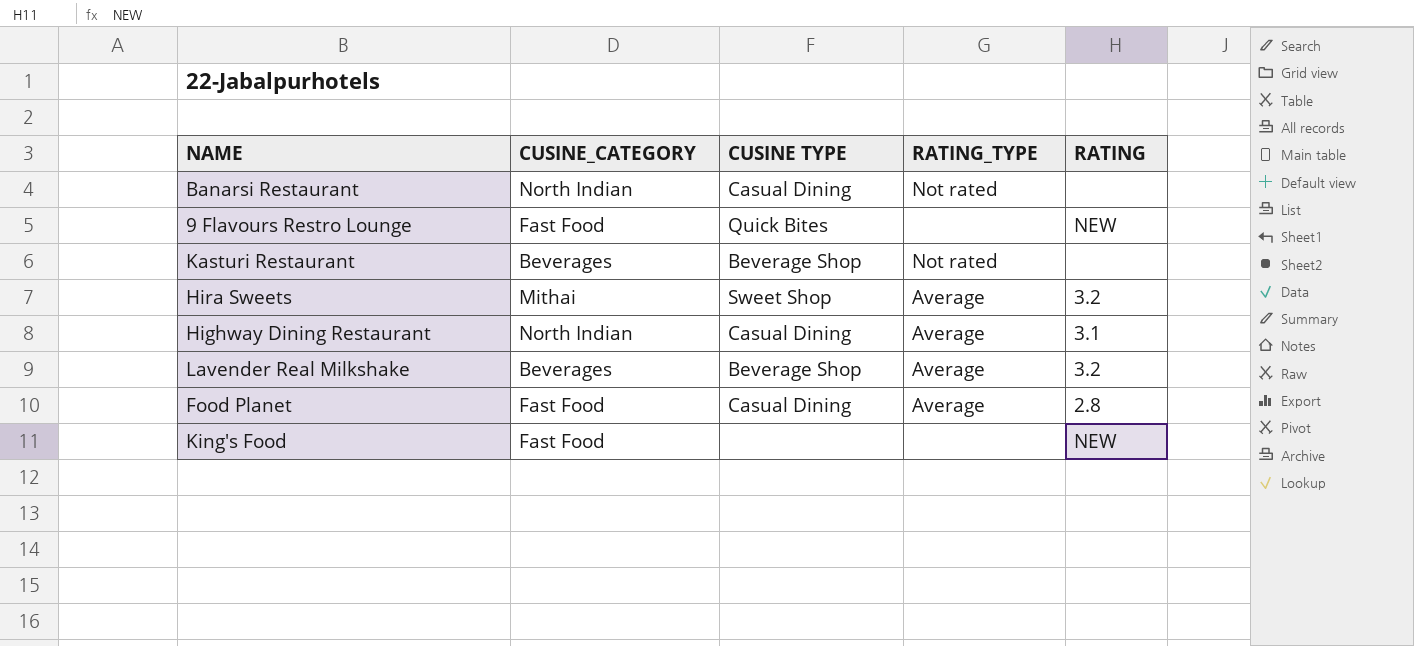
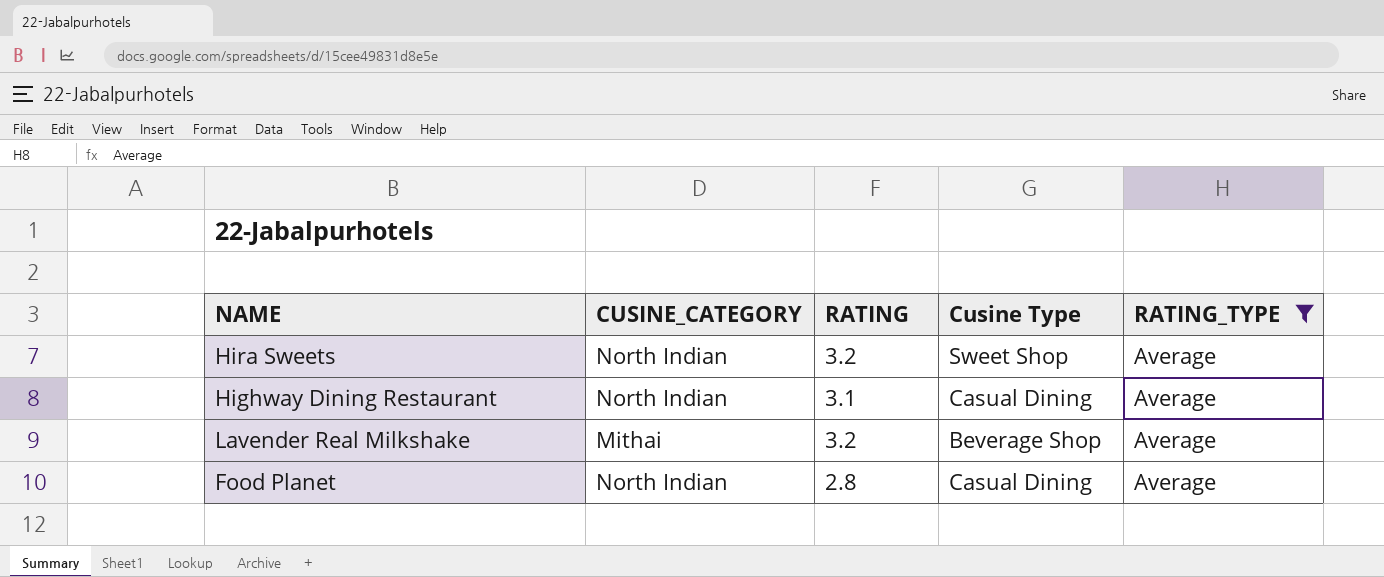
filter: none -> RATING_TYPE = Average
column RATING | position: 5 -> 3
column name: CUSINE TYPE -> Cusine Type
Hira Sweets | CUSINE_CATEGORY: Mithai -> North Indian
Lavender Real Milkshake | CUSINE_CATEGORY: Beverages -> Mithai
Food Planet | CUSINE_CATEGORY: Fast Food -> North Indian

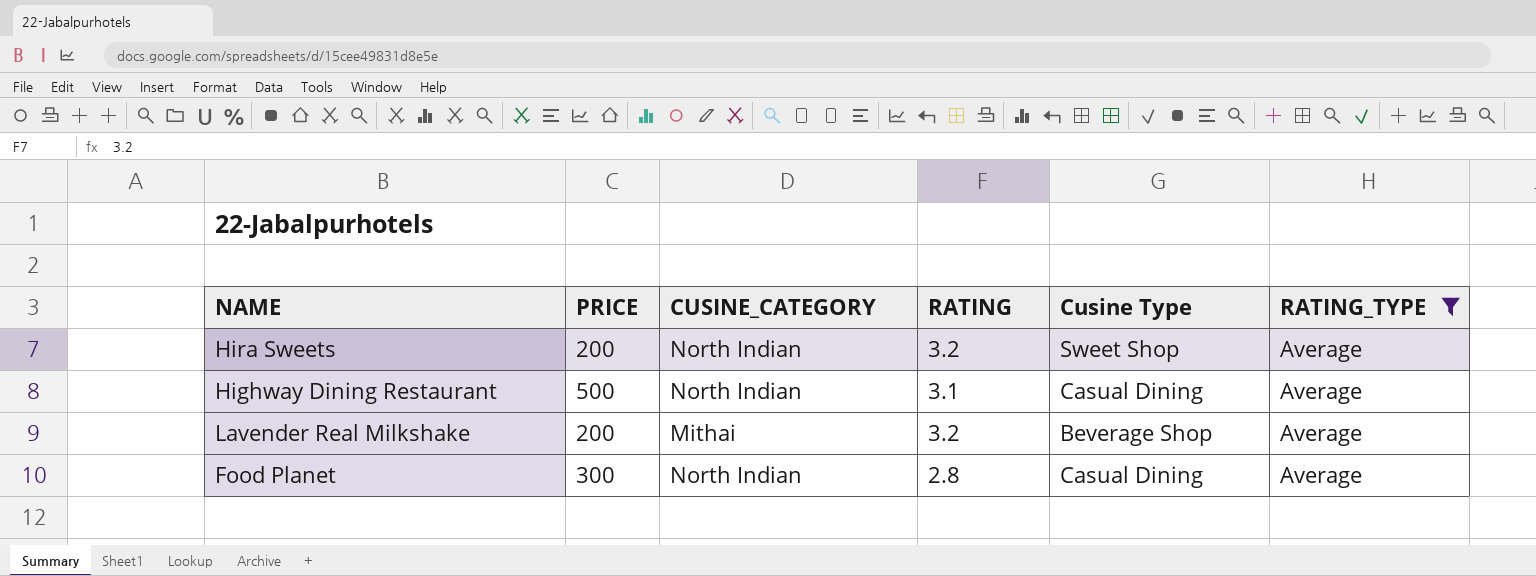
column PRICE | position: none -> 2

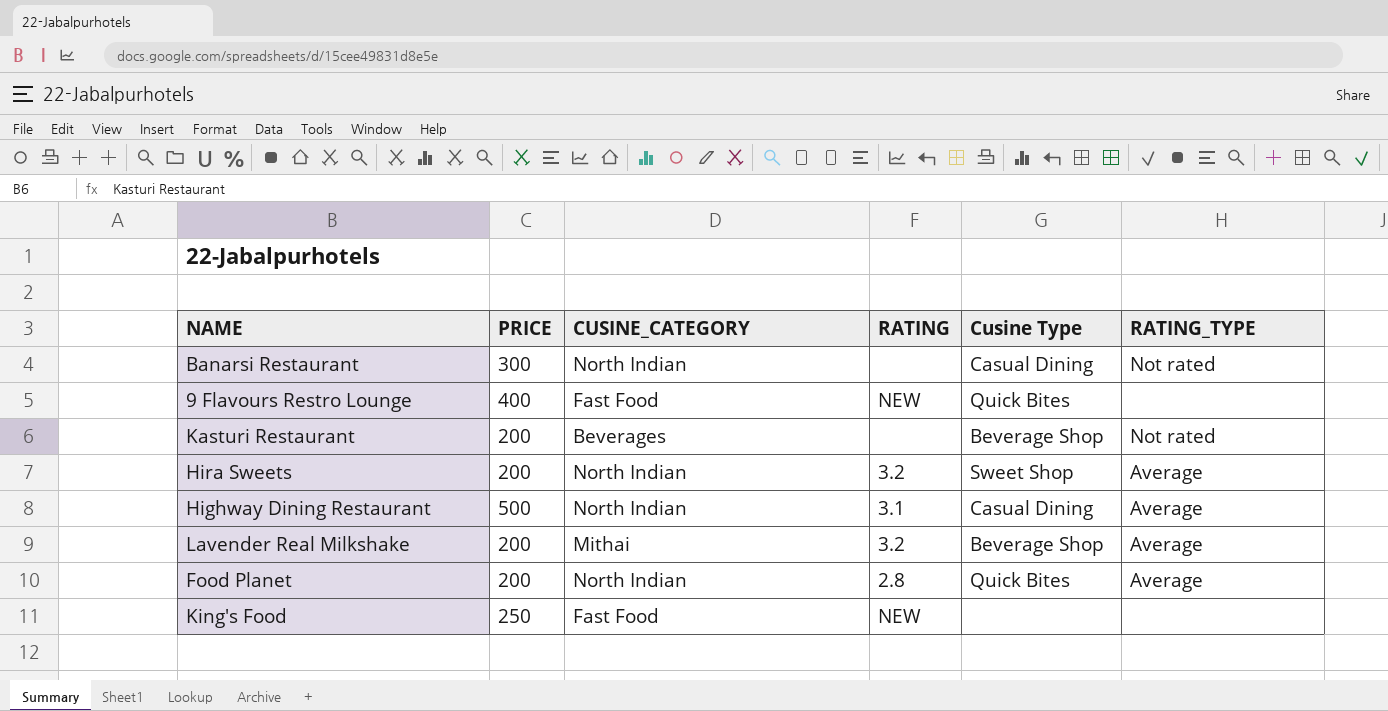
filter: RATING_TYPE = Average -> none
Food Planet | PRICE: 300 -> 200
Food Planet | Cusine Type: Casual Dining -> Quick Bites

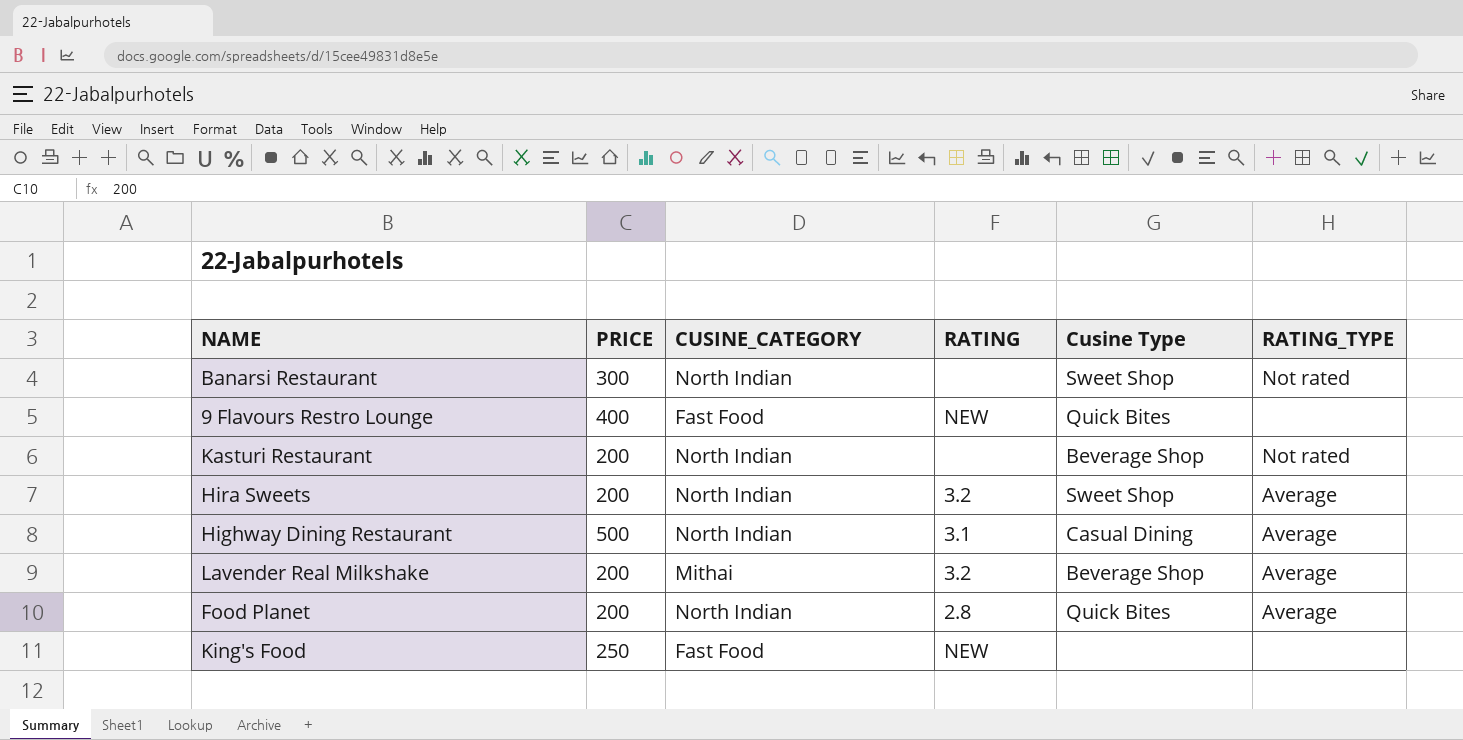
Banarsi Restaurant | Cusine Type: Casual Dining -> Sweet Shop
Kasturi Restaurant | CUSINE_CATEGORY: Beverages -> North Indian

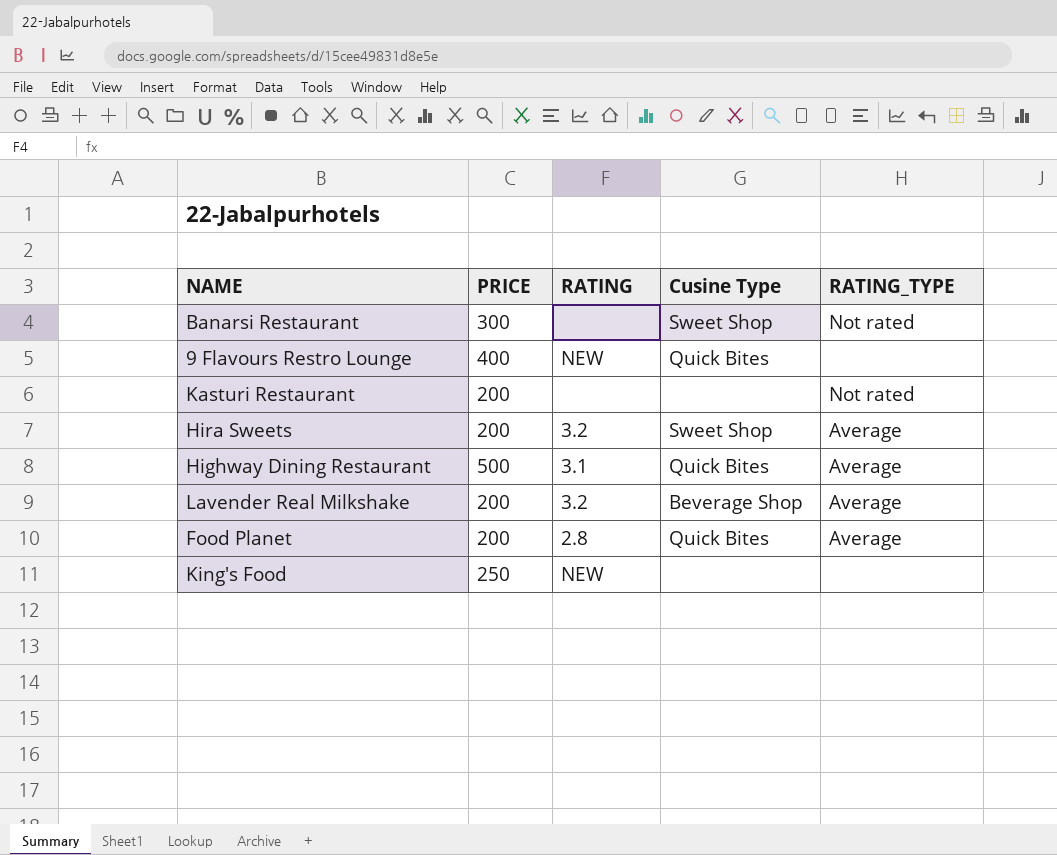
column CUSINE_CATEGORY | position: 3 -> none
Kasturi Restaurant | Cusine Type: Beverage Shop -> none
Highway Dining Restaurant | Cusine Type: Casual Dining -> Quick Bites

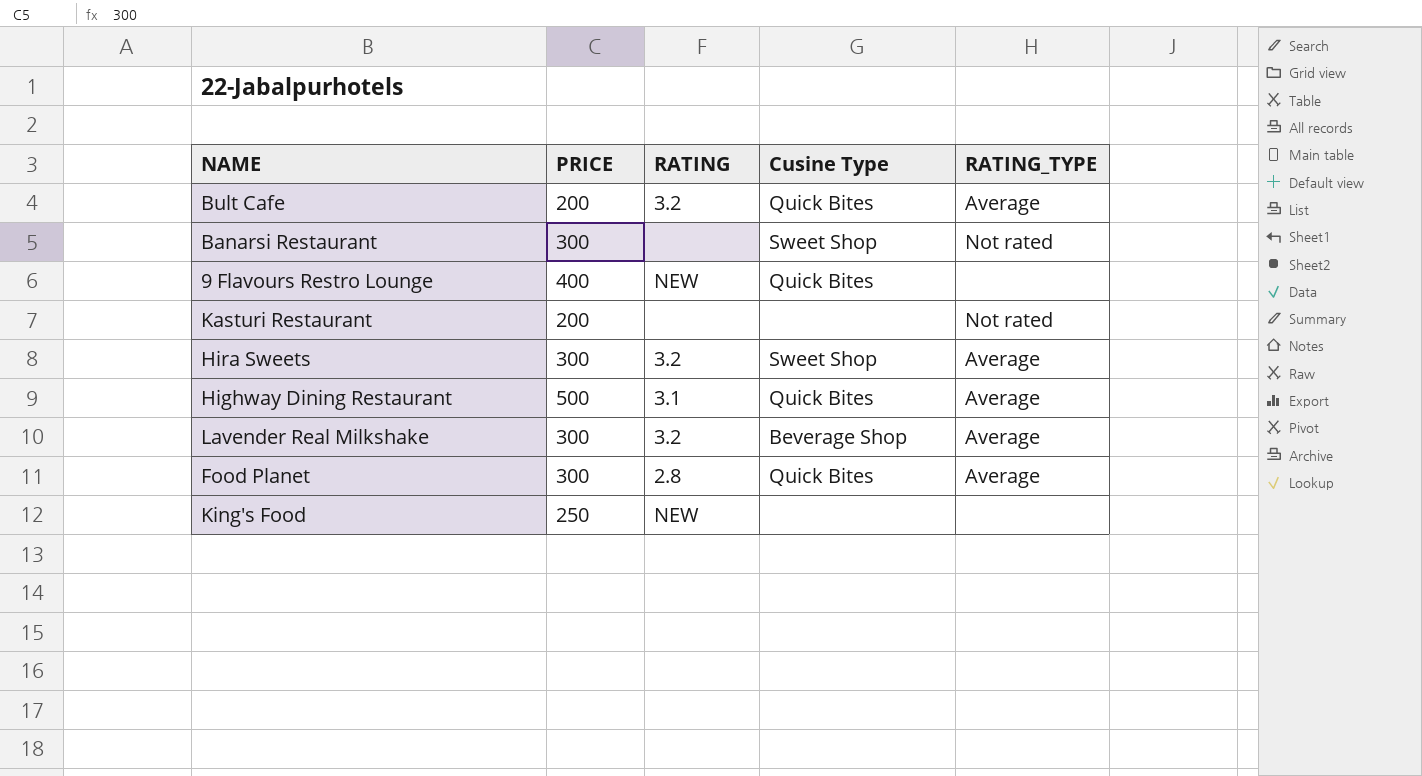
row Bult Cafe: none -> 200 | 3.2 | Quick Bites | Average
Hira Sweets | PRICE: 200 -> 300
Lavender Real Milkshake | PRICE: 200 -> 300
Food Planet | PRICE: 200 -> 300

